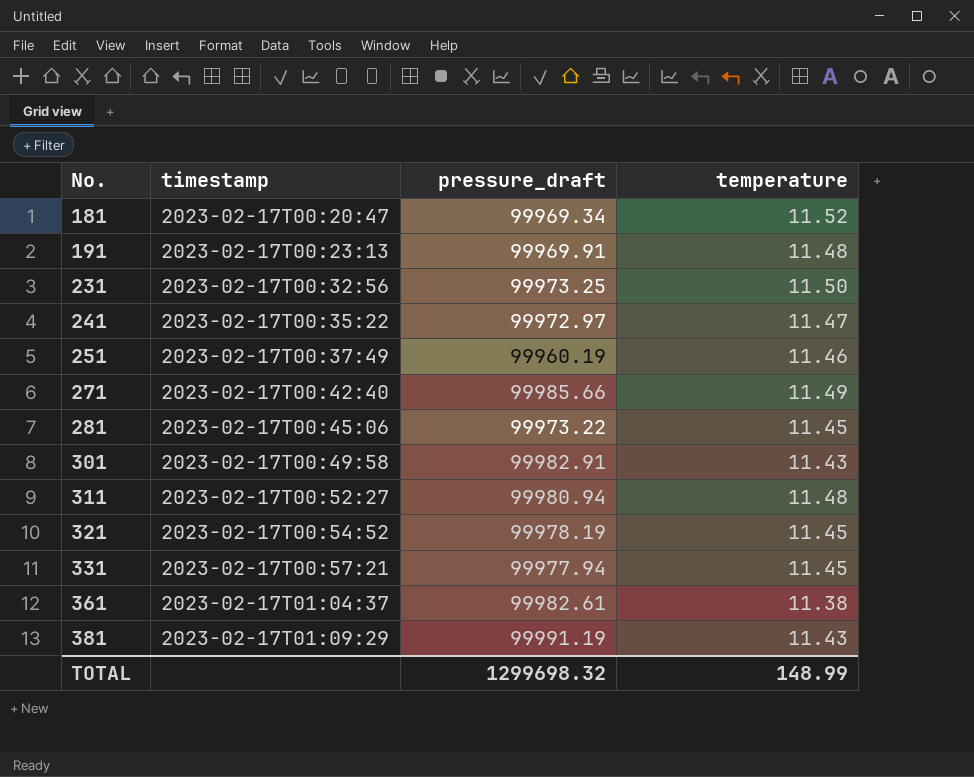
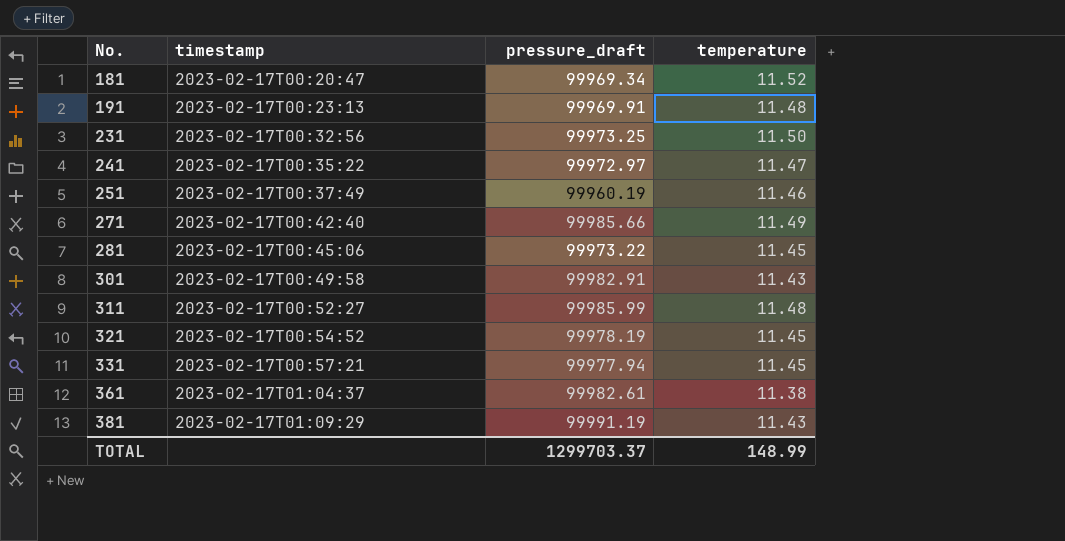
311 | pressure_draft: 99980.94 -> 99985.99
TOTAL | pressure_draft: 1299698.32 -> 1299703.37

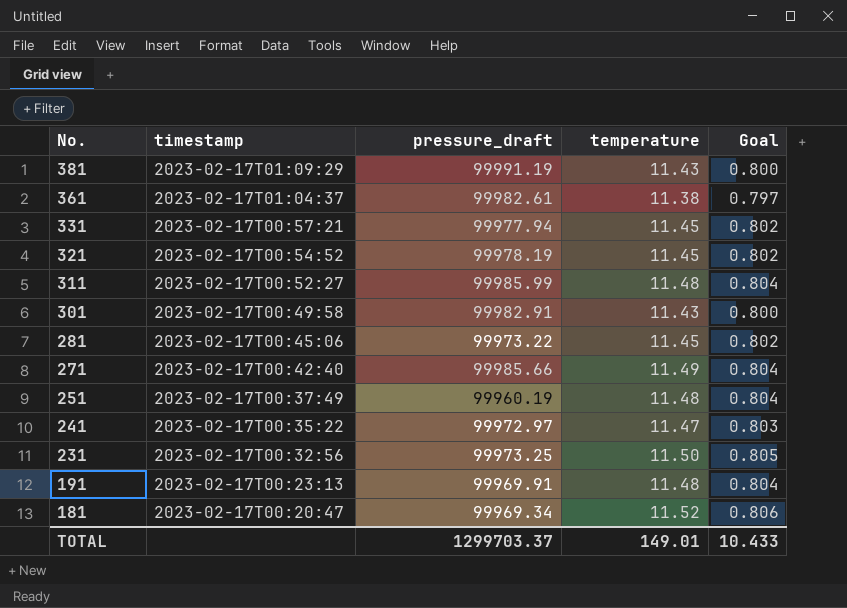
row order: No. ascending -> No. descending
column Goal | formula: none -> [temperature] * 0.07
251 | temperature: 11.46 -> 11.48
TOTAL | temperature: 148.99 -> 149.01

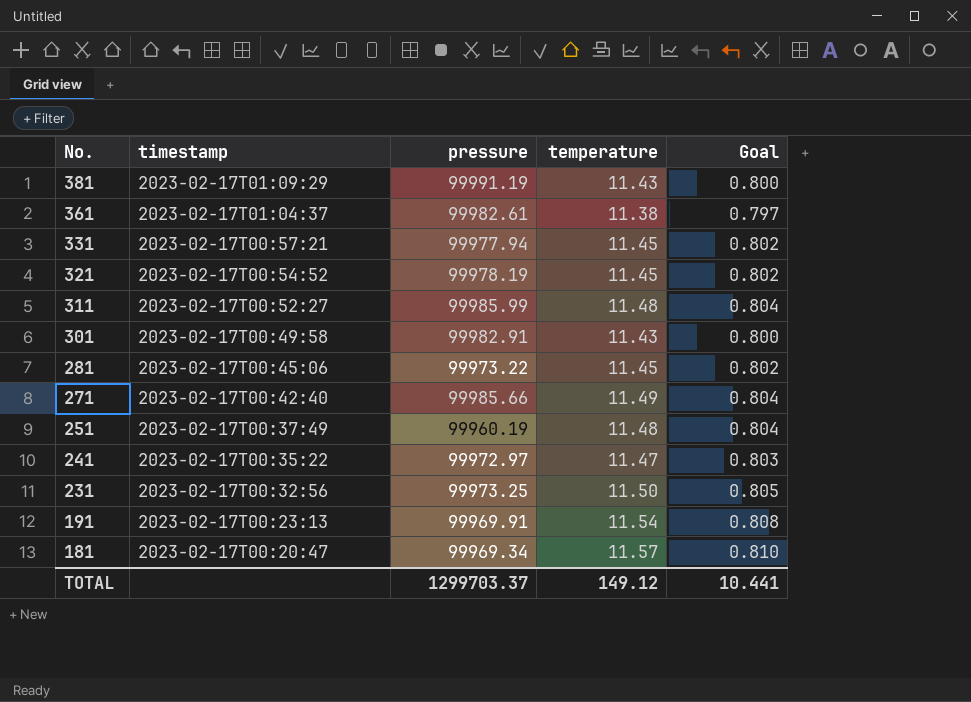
column name: pressure_draft -> pressure
191 | temperature: 11.48 -> 11.54
191 | Goal: 0.804 -> 0.808
181 | temperature: 11.52 -> 11.57
181 | Goal: 0.806 -> 0.810
TOTAL | temperature: 149.01 -> 149.12
TOTAL | Goal: 10.433 -> 10.441

